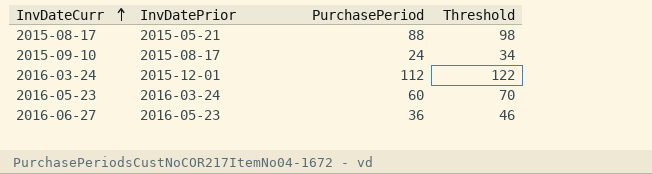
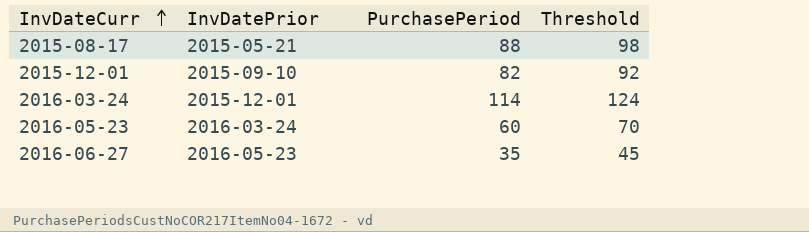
row 2015-09-10: 2015-08-17 | 24 | 34 -> none
row 2015-12-01: none -> 2015-09-10 | 82 | 92
2016-03-24 | PurchasePeriod: 112 -> 114
2016-03-24 | Threshold: 122 -> 124
2016-06-27 | PurchasePeriod: 36 -> 35
2016-06-27 | Threshold: 46 -> 45

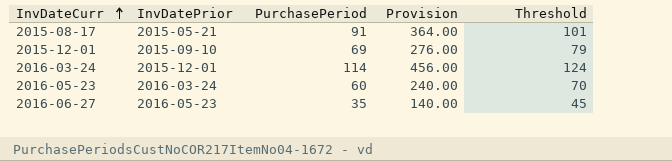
column Provision | formula: none -> [PurchasePeriod] * 4
2015-08-17 | PurchasePeriod: 88 -> 91
2015-08-17 | Threshold: 98 -> 101
2015-12-01 | PurchasePeriod: 82 -> 69
2015-12-01 | Threshold: 92 -> 79

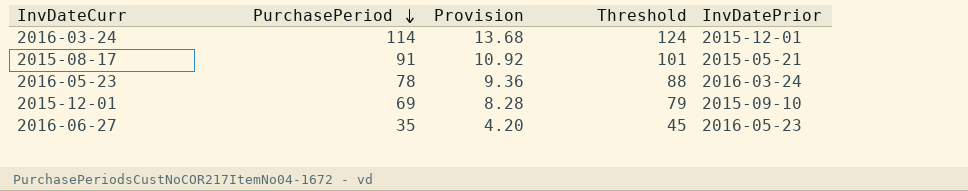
row order: InvDateCurr ascending -> PurchasePeriod descending
column Provision | formula: [PurchasePeriod] * 4 -> [PurchasePeriod] * 0.12
column InvDatePrior | position: 2 -> 5
2016-05-23 | PurchasePeriod: 60 -> 78
2016-05-23 | Threshold: 70 -> 88

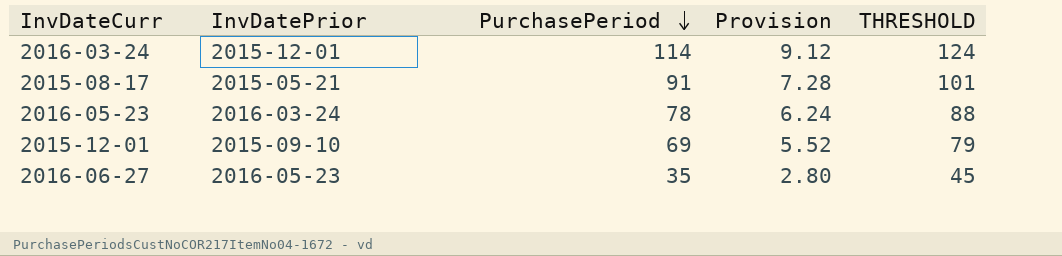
column InvDatePrior | position: 5 -> 2
column Provision | formula: [PurchasePeriod] * 0.12 -> [PurchasePeriod] * 0.08
column name: Threshold -> THRESHOLD

